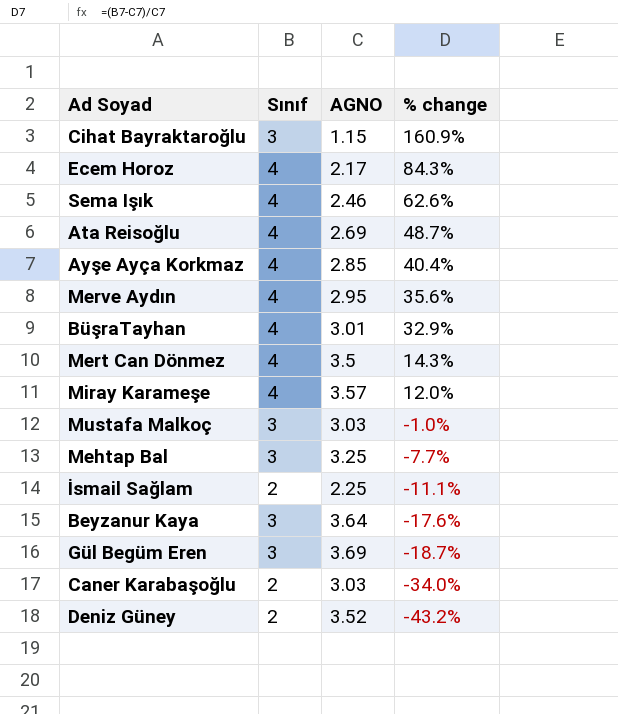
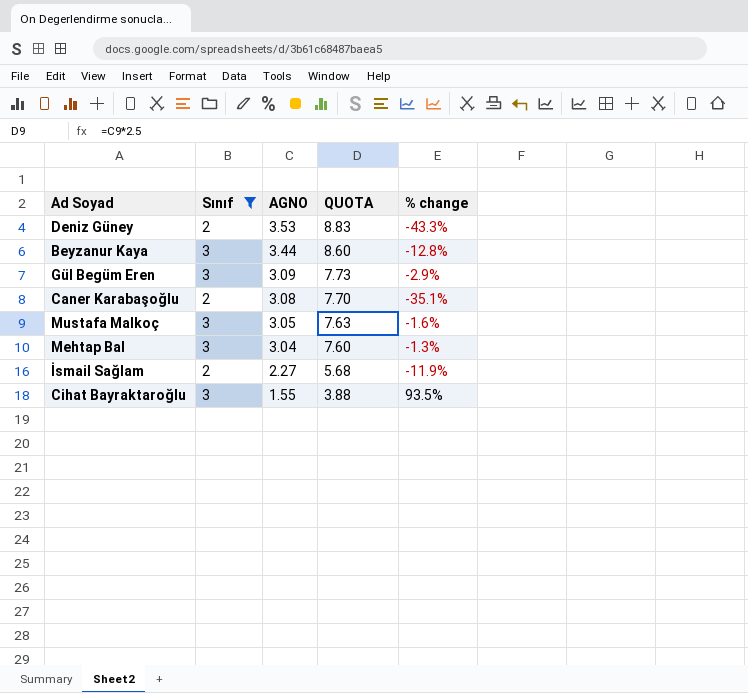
filter: none -> Sınıf != 4
row order: % change descending -> AGNO descending
column QUOTA | formula: none -> [AGNO] * 2.5
Deniz Güney | AGNO: 3.52 -> 3.53
Deniz Güney | % change: -43.2% -> -43.3%
Beyzanur Kaya | AGNO: 3.64 -> 3.44
Beyzanur Kaya | % change: -17.6% -> -12.8%
Gül Begüm Eren | AGNO: 3.69 -> 3.09
Gül Begüm Eren | % change: -18.7% -> -2.9%
Caner Karabaşoğlu | AGNO: 3.03 -> 3.08
Caner Karabaşoğlu | % change: -34.0% -> -35.1%
Mustafa Malkoç | AGNO: 3.03 -> 3.05
Mustafa Malkoç | % change: -1.0% -> -1.6%
Mehtap Bal | AGNO: 3.25 -> 3.04
Mehtap Bal | % change: -7.7% -> -1.3%
İsmail Sağlam | AGNO: 2.25 -> 2.27
İsmail Sağlam | % change: -11.1% -> -11.9%
Cihat Bayraktaroğlu | AGNO: 1.15 -> 1.55
Cihat Bayraktaroğlu | % change: 160.9% -> 93.5%

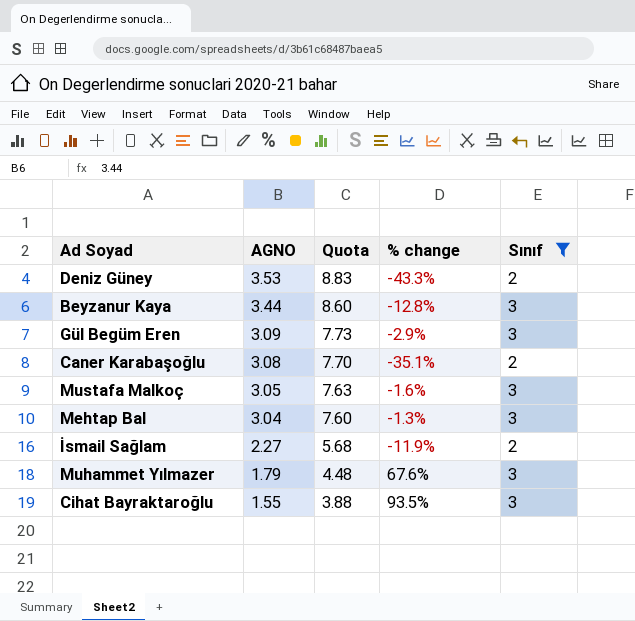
column name: QUOTA -> Quota
column Sınıf | position: 2 -> 5
row Muhammet Yılmazer: none -> 1.79 | 4.48 | 67.6% | 3

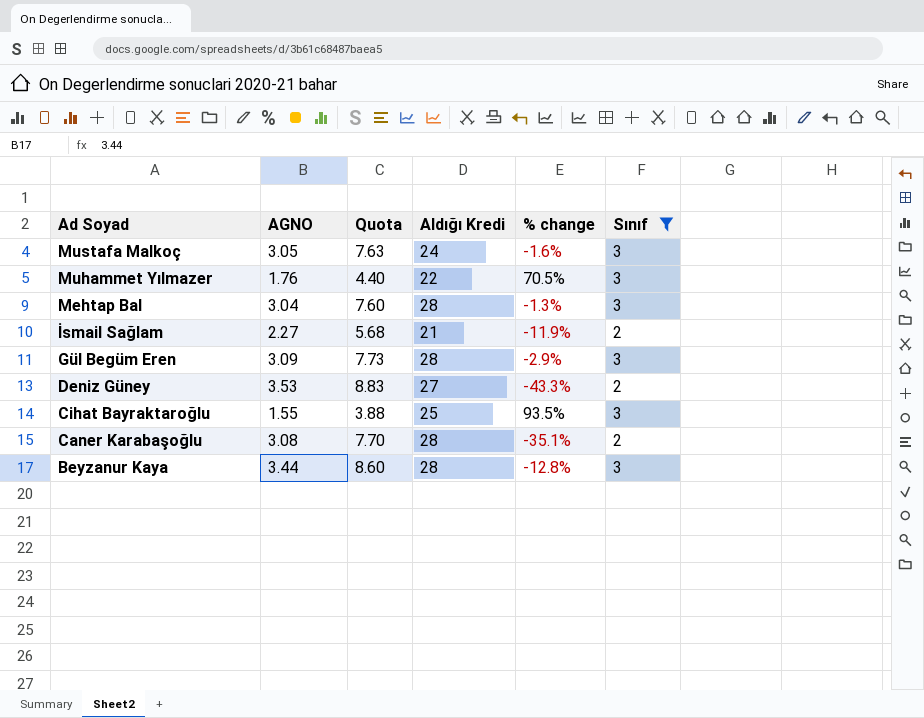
row order: AGNO descending -> Ad Soyad descending
column Aldığı Kredi | position: none -> 4
Muhammet Yılmazer | AGNO: 1.79 -> 1.76
Muhammet Yılmazer | Quota: 4.48 -> 4.40
Muhammet Yılmazer | % change: 67.6% -> 70.5%

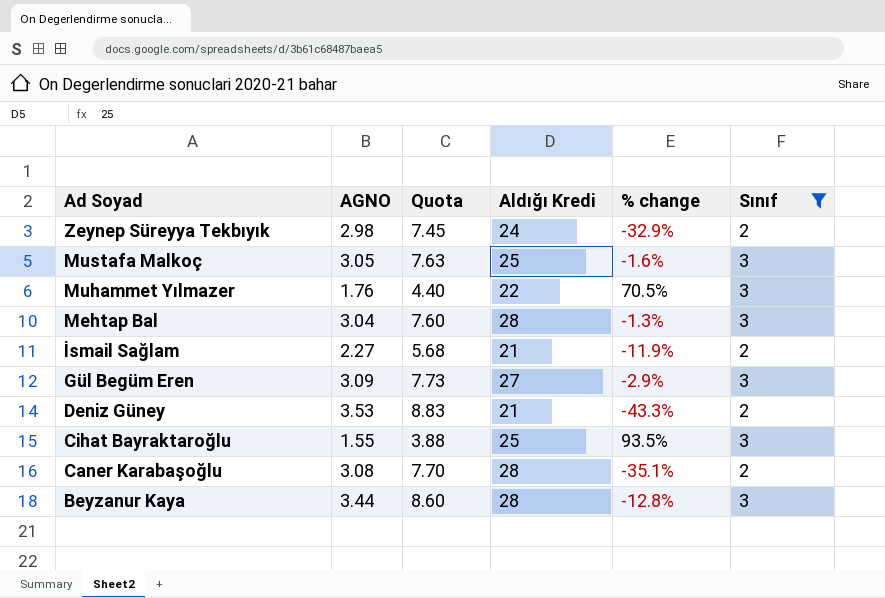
row Zeynep Süreyya Tekbıyık: none -> 2.98 | 7.45 | 24 | -32.9% | 2
Mustafa Malkoç | Aldığı Kredi: 24 -> 25
Gül Begüm Eren | Aldığı Kredi: 28 -> 27
Deniz Güney | Aldığı Kredi: 27 -> 21

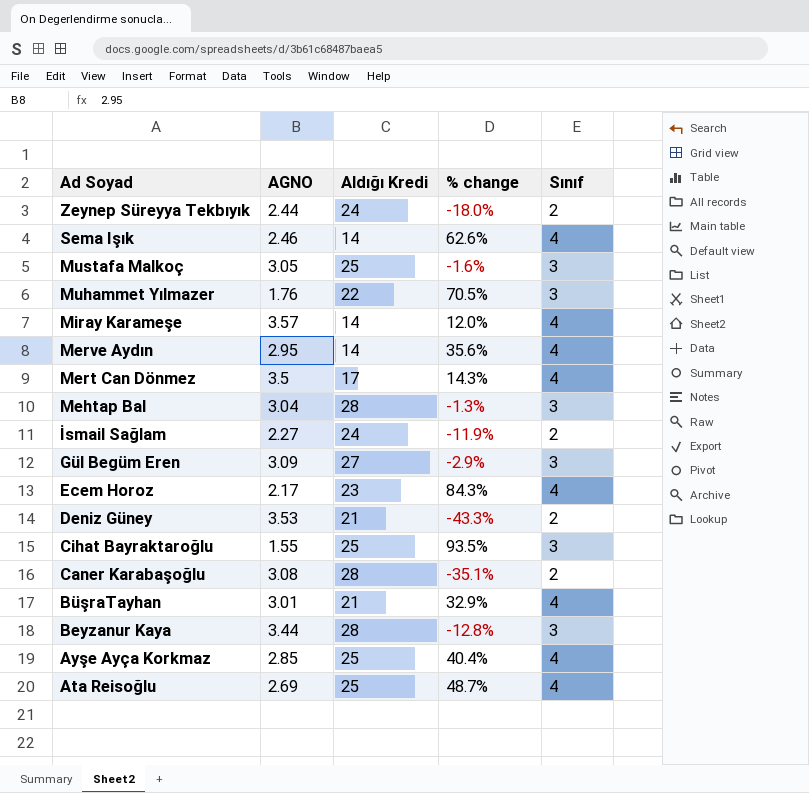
filter: Sınıf != 4 -> none
column Quota | formula: [AGNO] * 2.5 -> none
Zeynep Süreyya Tekbıyık | AGNO: 2.98 -> 2.44
Zeynep Süreyya Tekbıyık | % change: -32.9% -> -18.0%
İsmail Sağlam | Aldığı Kredi: 21 -> 24

